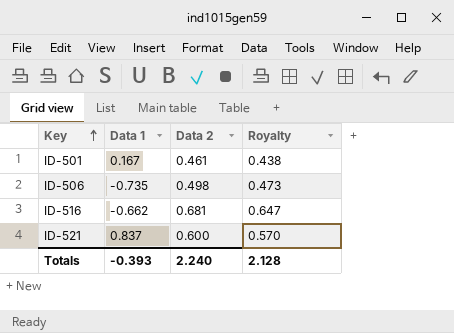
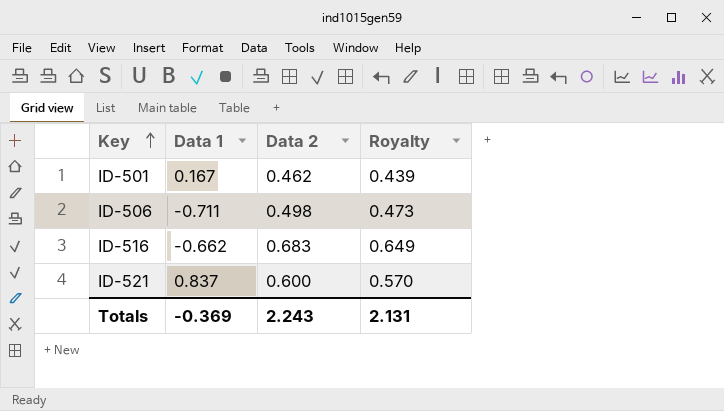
ID-501 | Data 2: 0.461 -> 0.462
ID-501 | Royalty: 0.438 -> 0.439
ID-506 | Data 1: -0.735 -> -0.711
ID-516 | Data 2: 0.681 -> 0.683
ID-516 | Royalty: 0.647 -> 0.649
Totals | Data 1: -0.393 -> -0.369
Totals | Data 2: 2.240 -> 2.243
Totals | Royalty: 2.128 -> 2.131

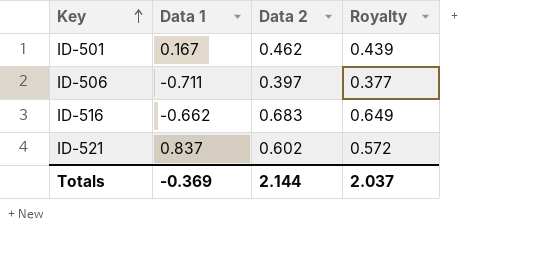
ID-506 | Data 2: 0.498 -> 0.397
ID-506 | Royalty: 0.473 -> 0.377
ID-521 | Data 2: 0.600 -> 0.602
ID-521 | Royalty: 0.570 -> 0.572
Totals | Data 2: 2.243 -> 2.144
Totals | Royalty: 2.131 -> 2.037

